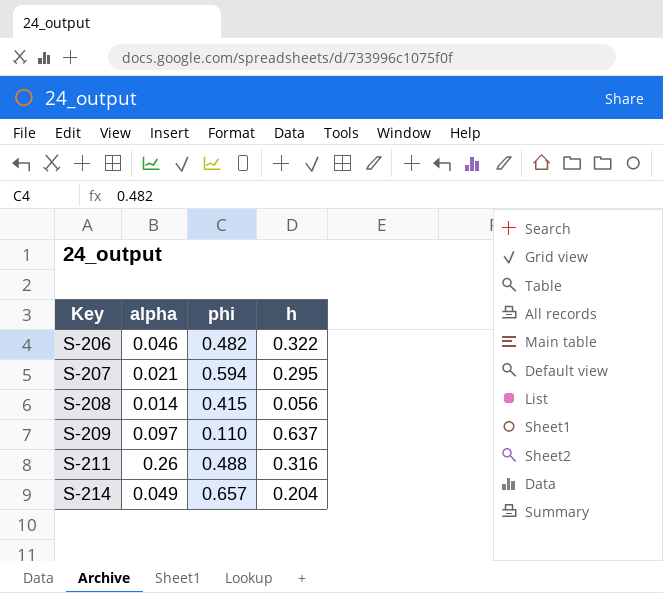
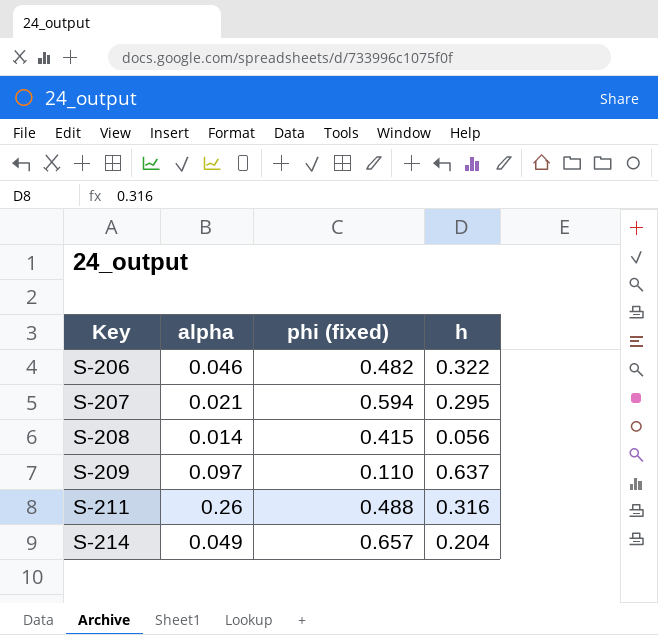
column name: phi -> phi (fixed)

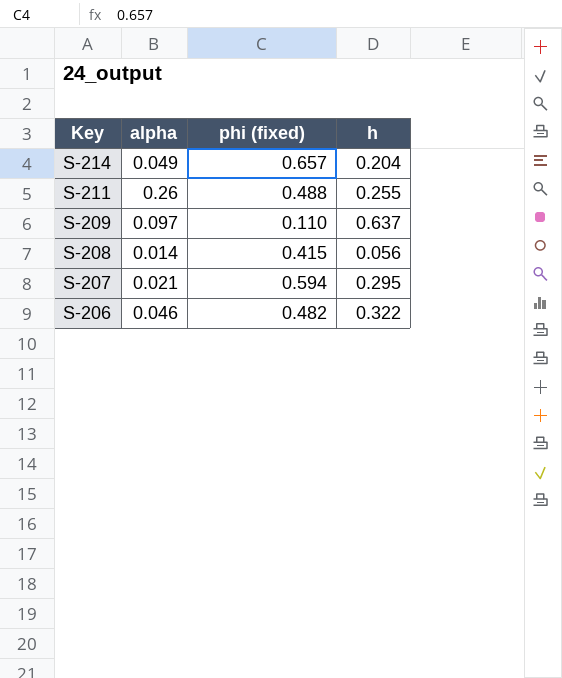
row order: Key ascending -> Key descending
S-211 | h: 0.316 -> 0.255

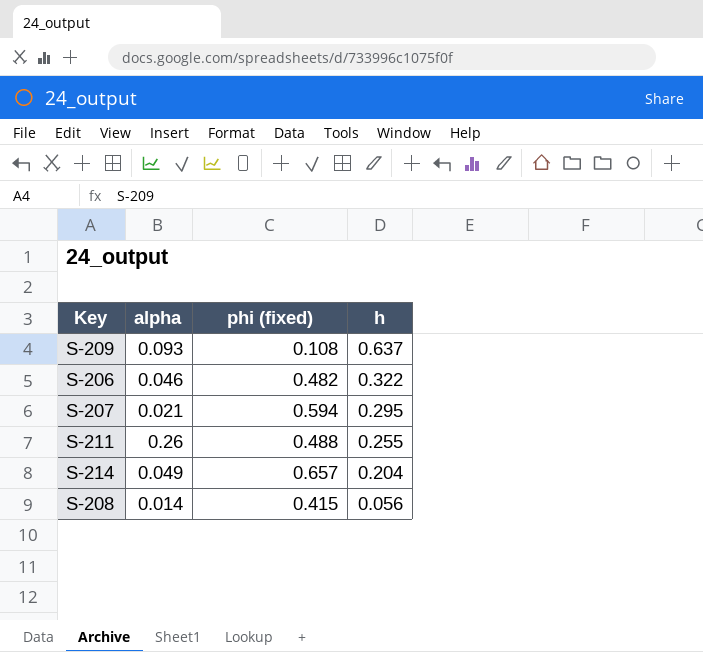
row order: Key descending -> h descending
S-209 | alpha: 0.097 -> 0.093
S-209 | phi (fixed): 0.110 -> 0.108

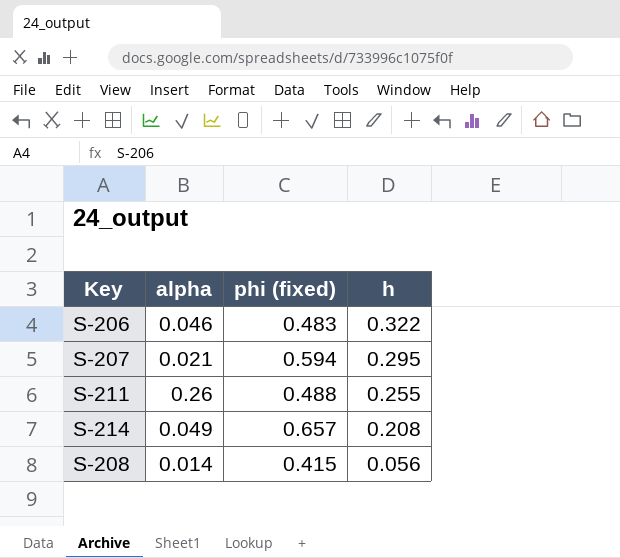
row S-209: 0.093 | 0.108 | 0.637 -> none
S-206 | phi (fixed): 0.482 -> 0.483
S-214 | h: 0.204 -> 0.208

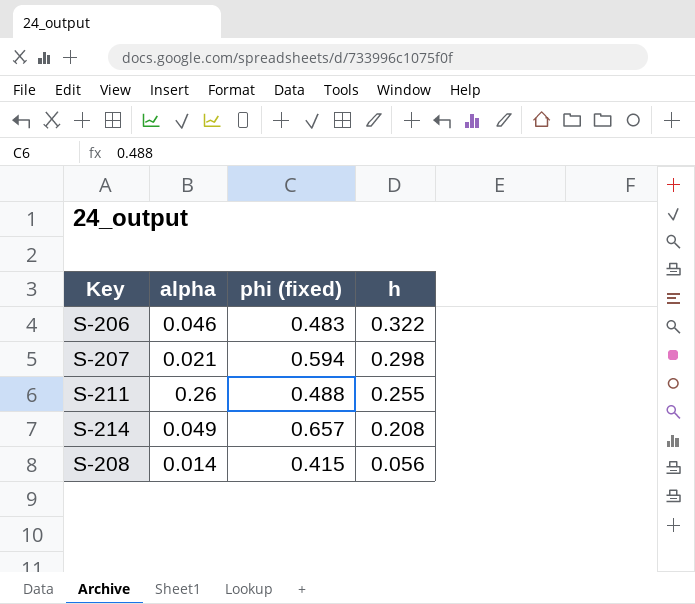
S-207 | h: 0.295 -> 0.298

